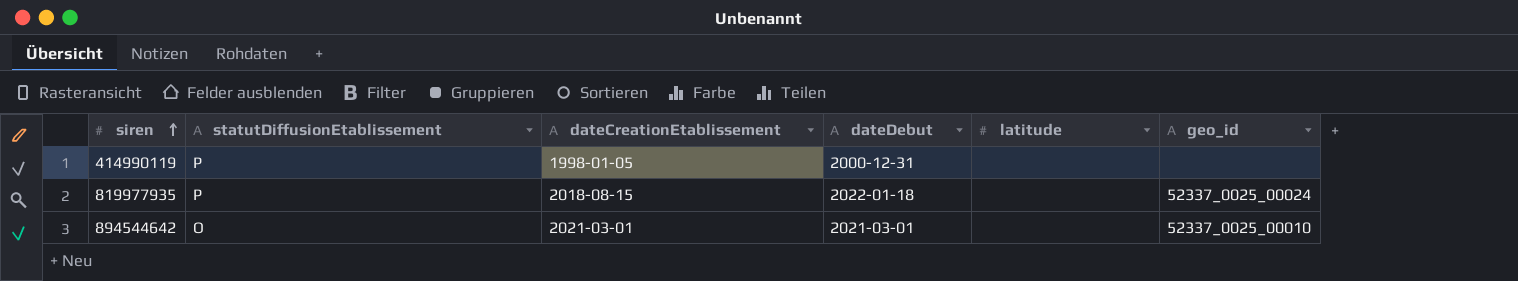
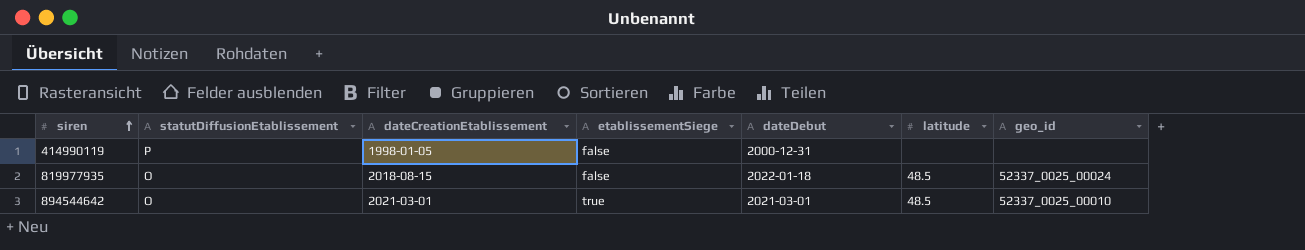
column etablissementSiege | position: none -> 4
819977935 | statutDiffusionEtablissement: P -> O
819977935 | latitude: none -> 48.5
894544642 | latitude: none -> 48.5

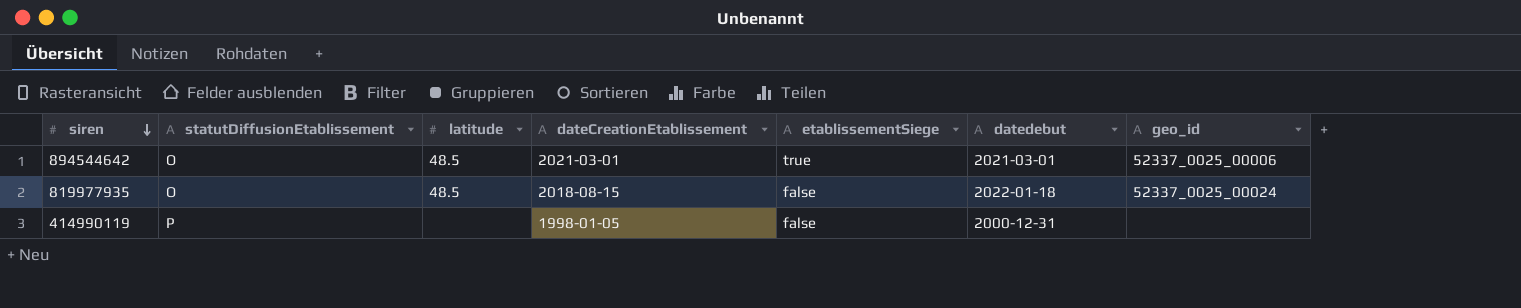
row order: siren ascending -> siren descending
column latitude | position: 6 -> 3
column name: dateDebut -> datedebut
894544642 | geo_id: 52337_0025_00010 -> 52337_0025_00006

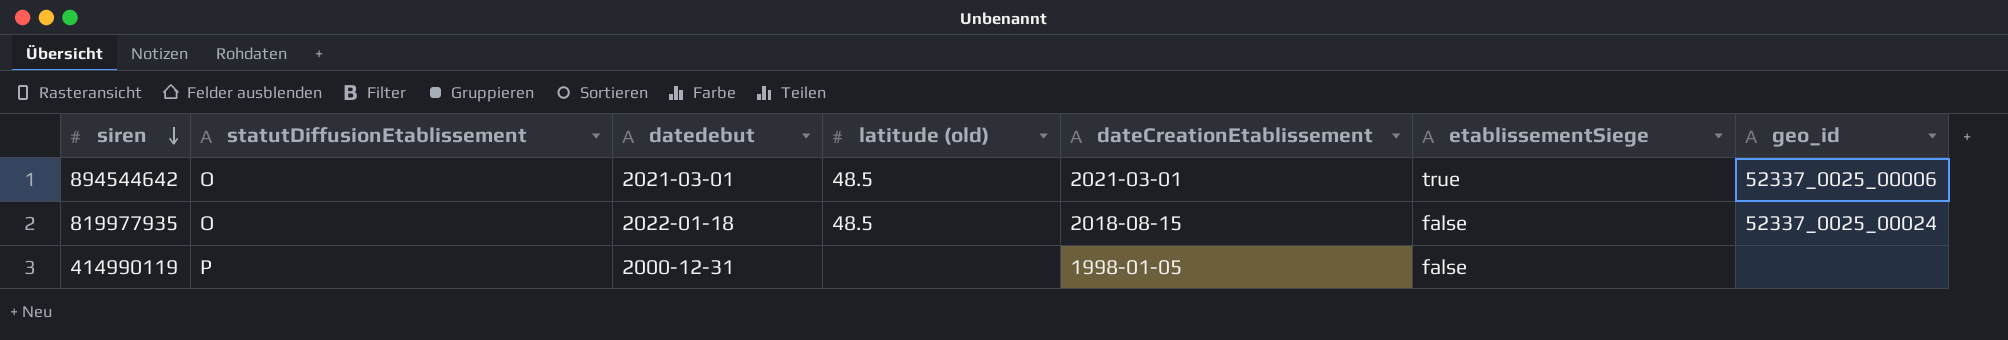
column datedebut | position: 6 -> 3
column name: latitude -> latitude (old)

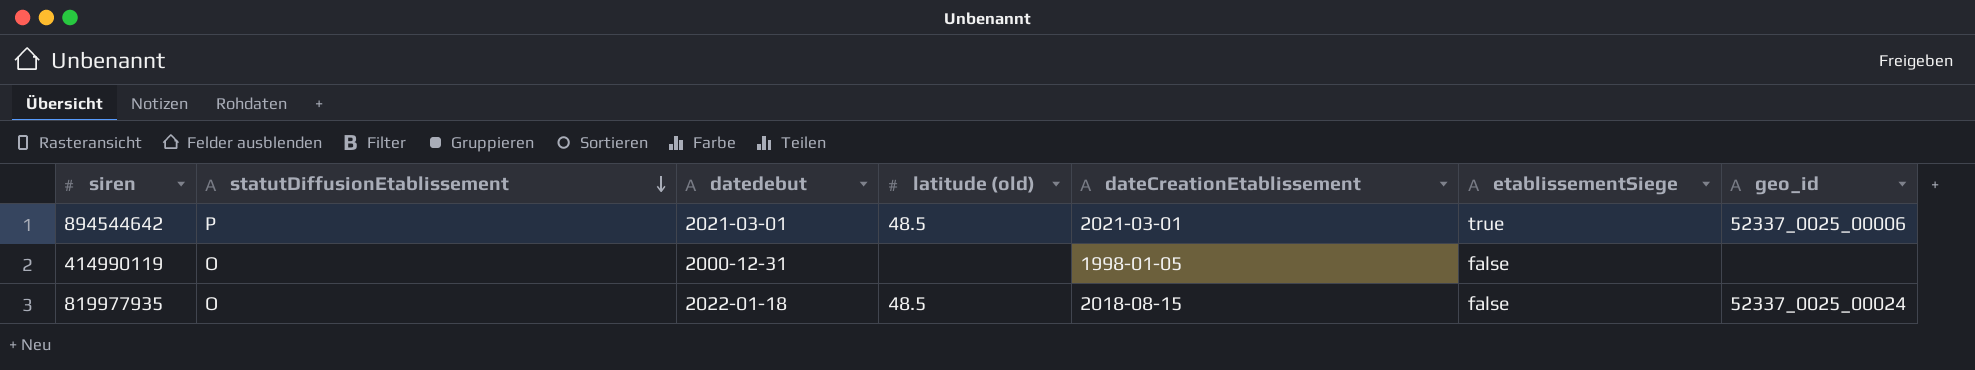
row order: siren descending -> statutDiffusionEtablissement descending
894544642 | statutDiffusionEtablissement: O -> P
414990119 | statutDiffusionEtablissement: P -> O

